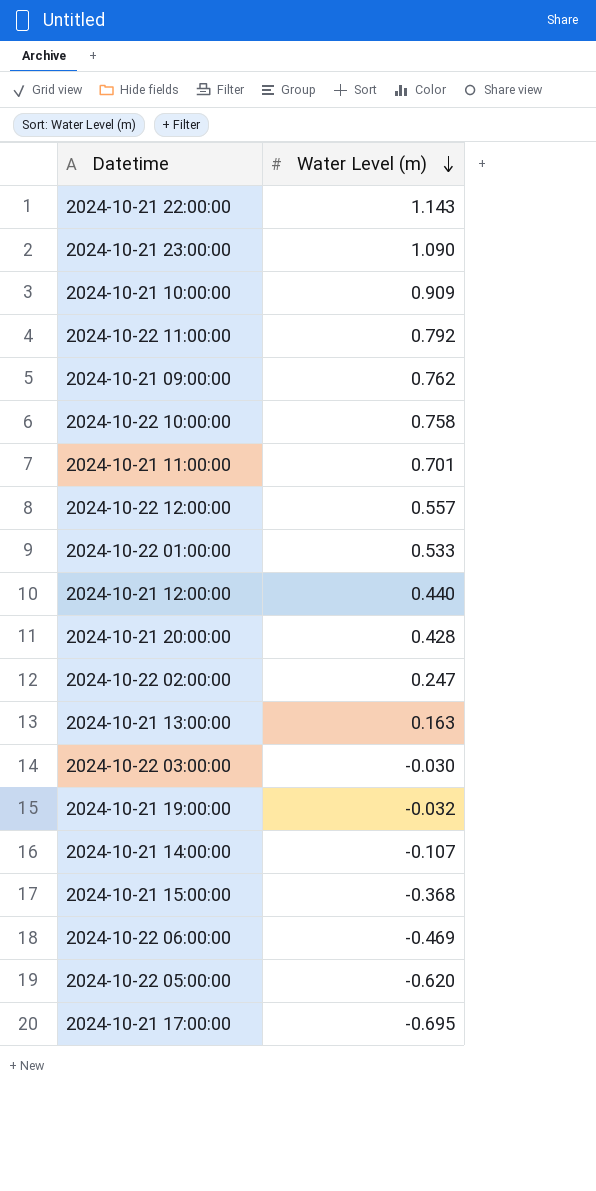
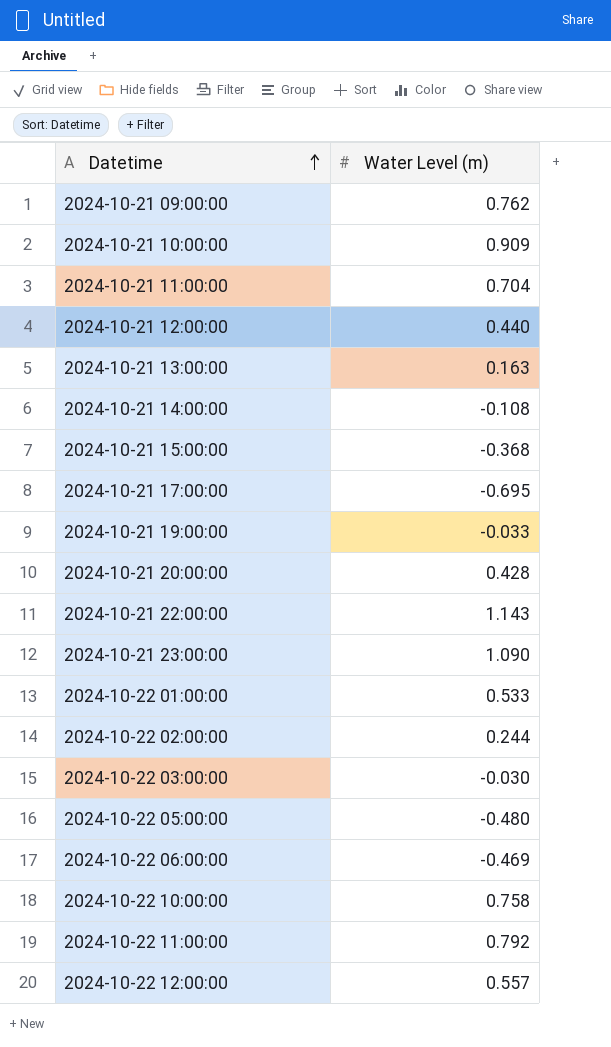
row order: Water Level (m) descending -> Datetime ascending
2024-10-21 11:00:00 | Water Level (m): 0.701 -> 0.704
2024-10-21 14:00:00 | Water Level (m): -0.107 -> -0.108
2024-10-21 19:00:00 | Water Level (m): -0.032 -> -0.033
2024-10-22 02:00:00 | Water Level (m): 0.247 -> 0.244
2024-10-22 05:00:00 | Water Level (m): -0.620 -> -0.480

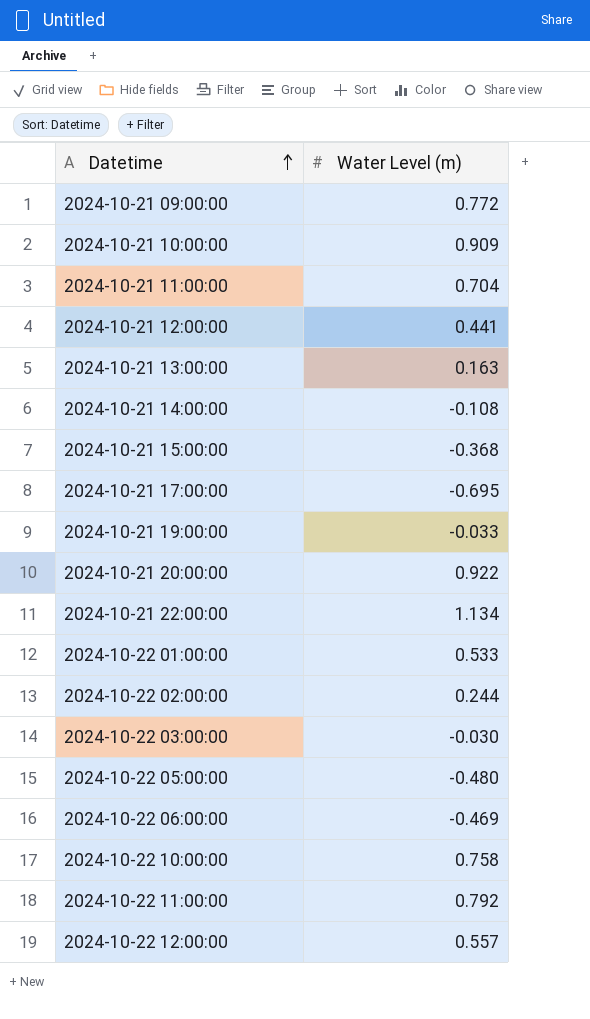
row 2024-10-21 23:00:00: 1.090 -> none
2024-10-21 09:00:00 | Water Level (m): 0.762 -> 0.772
2024-10-21 12:00:00 | Water Level (m): 0.440 -> 0.441
2024-10-21 20:00:00 | Water Level (m): 0.428 -> 0.922
2024-10-21 22:00:00 | Water Level (m): 1.143 -> 1.134

